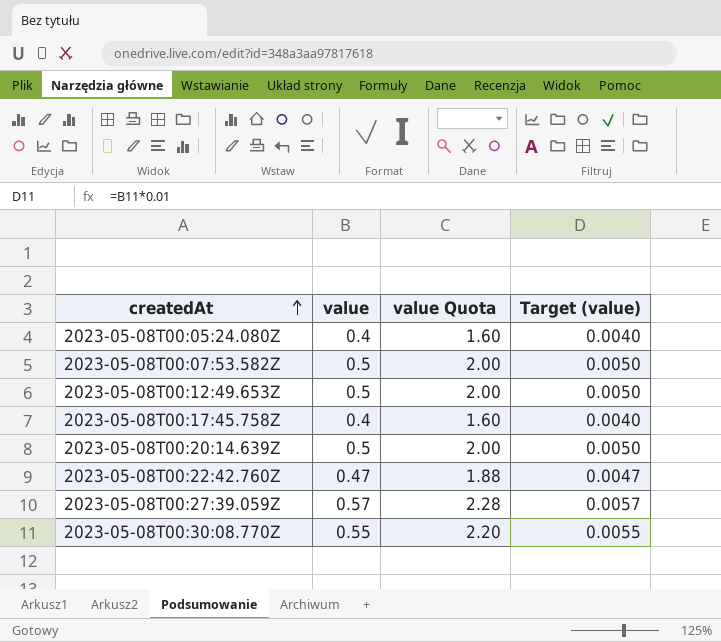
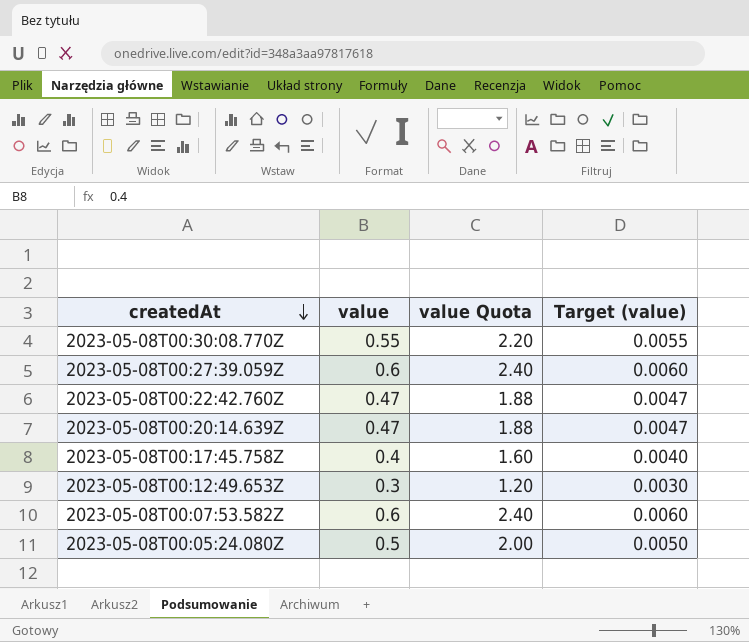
row order: createdAt ascending -> createdAt descending
2023-05-08T00:27:39.059Z | value: 0.57 -> 0.6
2023-05-08T00:27:39.059Z | value Quota: 2.28 -> 2.40
2023-05-08T00:27:39.059Z | Target (value): 0.0057 -> 0.0060
2023-05-08T00:20:14.639Z | value: 0.5 -> 0.47
2023-05-08T00:20:14.639Z | value Quota: 2.00 -> 1.88
2023-05-08T00:20:14.639Z | Target (value): 0.0050 -> 0.0047
2023-05-08T00:12:49.653Z | value: 0.5 -> 0.3
2023-05-08T00:12:49.653Z | value Quota: 2.00 -> 1.20
2023-05-08T00:12:49.653Z | Target (value): 0.0050 -> 0.0030
2023-05-08T00:07:53.582Z | value: 0.5 -> 0.6
2023-05-08T00:07:53.582Z | value Quota: 2.00 -> 2.40
2023-05-08T00:07:53.582Z | Target (value): 0.0050 -> 0.0060
2023-05-08T00:05:24.080Z | value: 0.4 -> 0.5
2023-05-08T00:05:24.080Z | value Quota: 1.60 -> 2.00
2023-05-08T00:05:24.080Z | Target (value): 0.0040 -> 0.0050

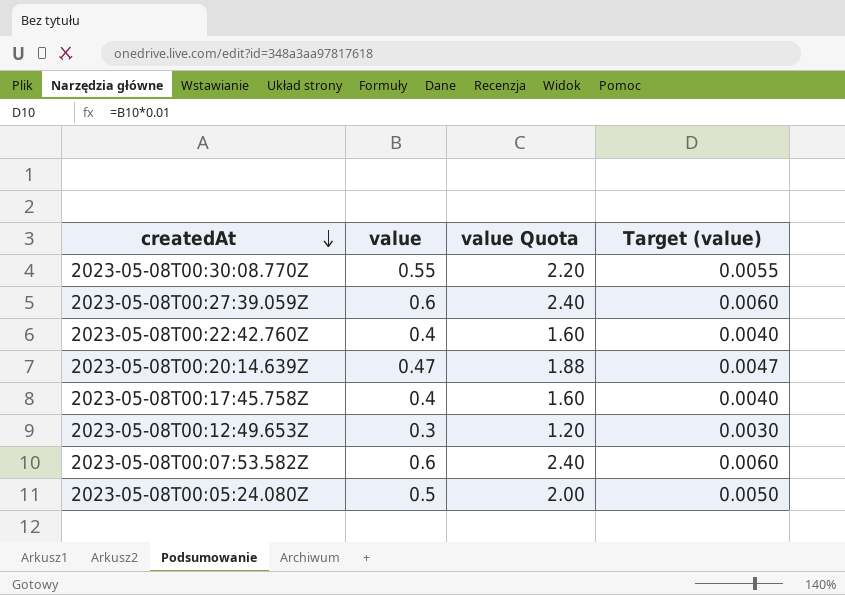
2023-05-08T00:22:42.760Z | value: 0.47 -> 0.4
2023-05-08T00:22:42.760Z | value Quota: 1.88 -> 1.60
2023-05-08T00:22:42.760Z | Target (value): 0.0047 -> 0.0040

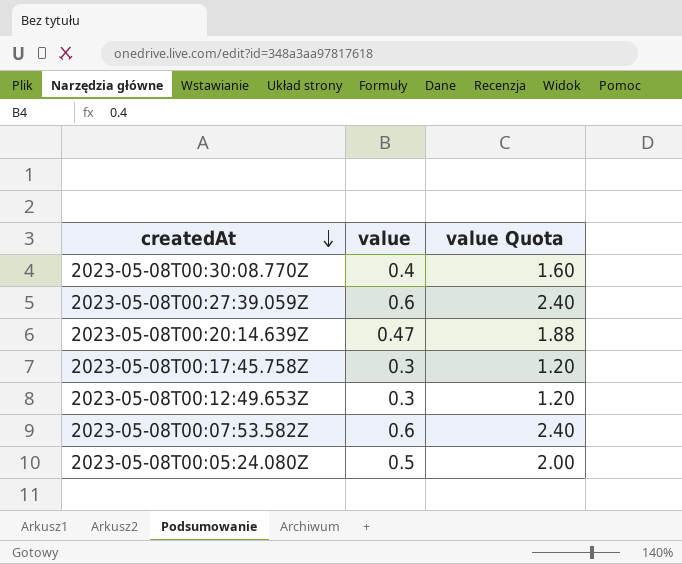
column Target (value) | formula: [value] * 0.01 -> none
row 2023-05-08T00:22:42.760Z: 0.4 | 1.60 | 0.0040 -> none
2023-05-08T00:30:08.770Z | value: 0.55 -> 0.4
2023-05-08T00:30:08.770Z | value Quota: 2.20 -> 1.60
2023-05-08T00:17:45.758Z | value: 0.4 -> 0.3
2023-05-08T00:17:45.758Z | value Quota: 1.60 -> 1.20

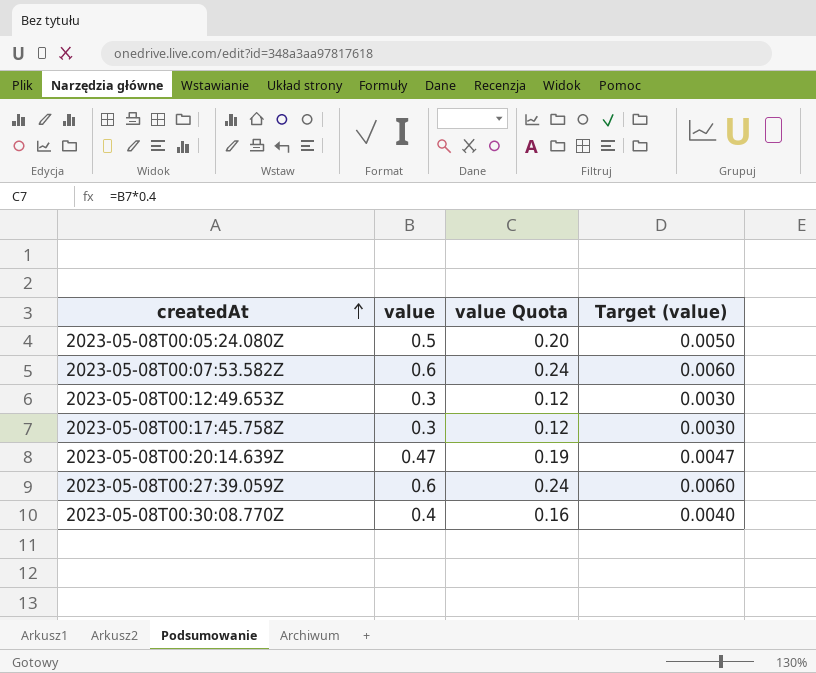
row order: createdAt descending -> createdAt ascending
column value Quota | formula: [value] * 4 -> [value] * 0.4
column Target (value) | formula: none -> [value] * 0.01

